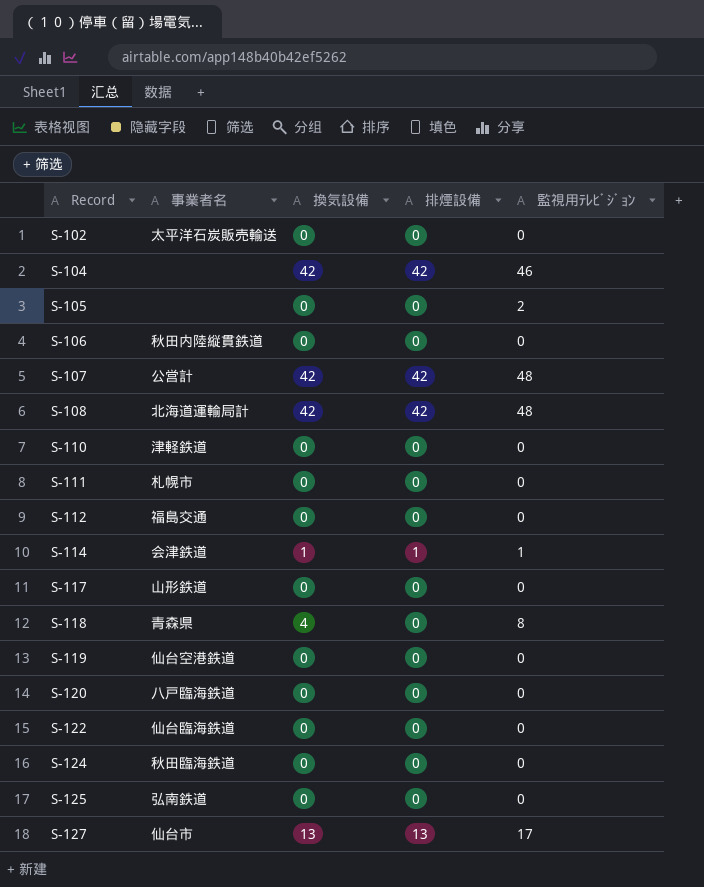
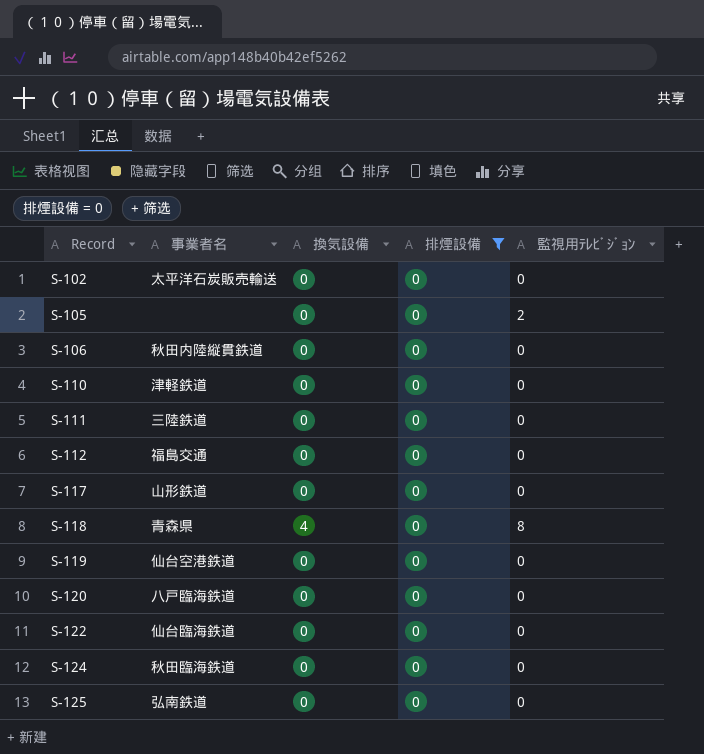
filter: none -> 排煙設備 = 0
S-111 | 事業者名: 札幌市 -> 三陸鉄道

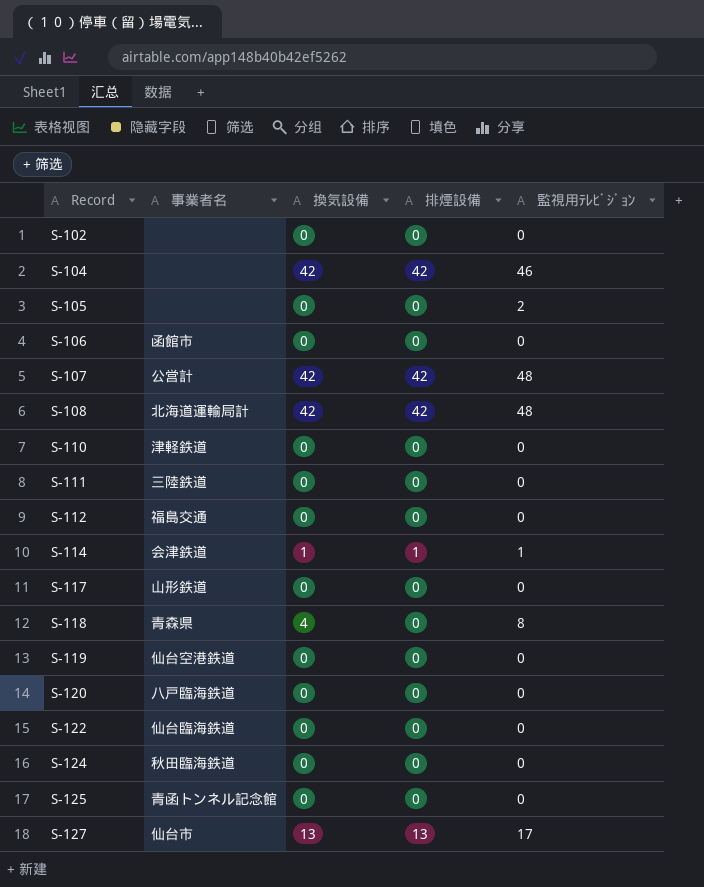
filter: 排煙設備 = 0 -> none
S-102 | 事業者名: 太平洋石炭販売輸送 -> none
S-106 | 事業者名: 秋田内陸縦貫鉄道 -> 函館市
S-125 | 事業者名: 弘南鉄道 -> 青函トンネル記念館

